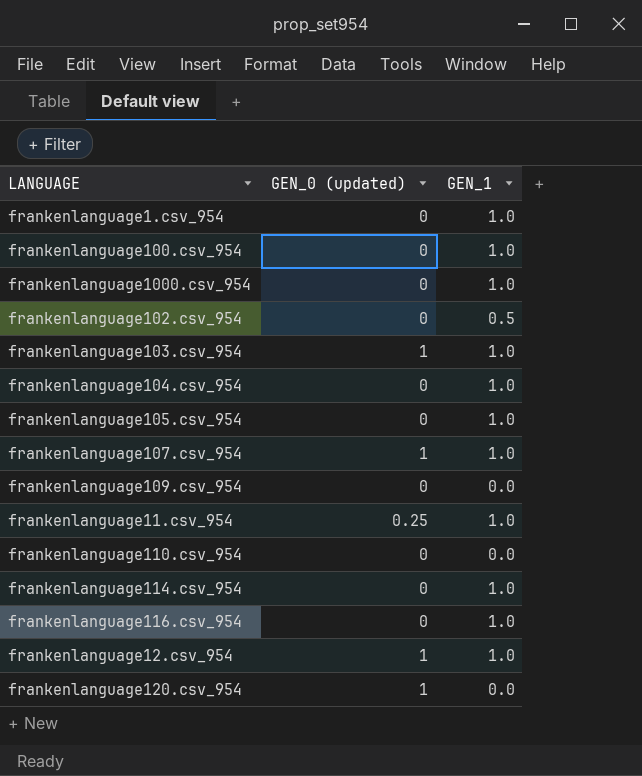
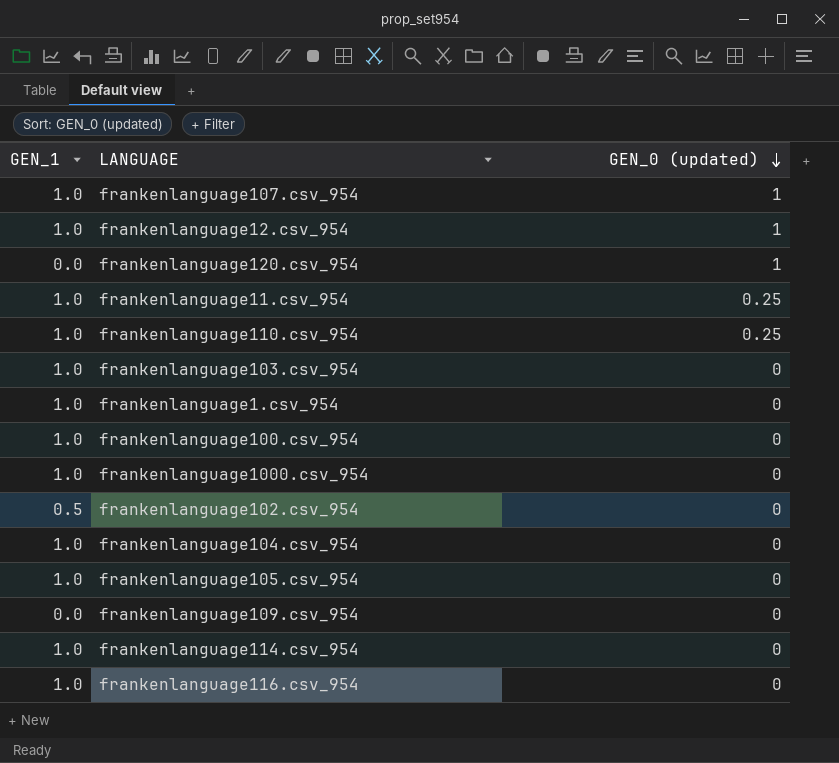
row order: none -> GEN_0 (updated) descending
column GEN_1 | position: 3 -> 1
frankenlanguage110.csv_954 | GEN_1: 0.0 -> 1.0
frankenlanguage110.csv_954 | GEN_0 (updated): 0 -> 0.25
frankenlanguage103.csv_954 | GEN_0 (updated): 1 -> 0

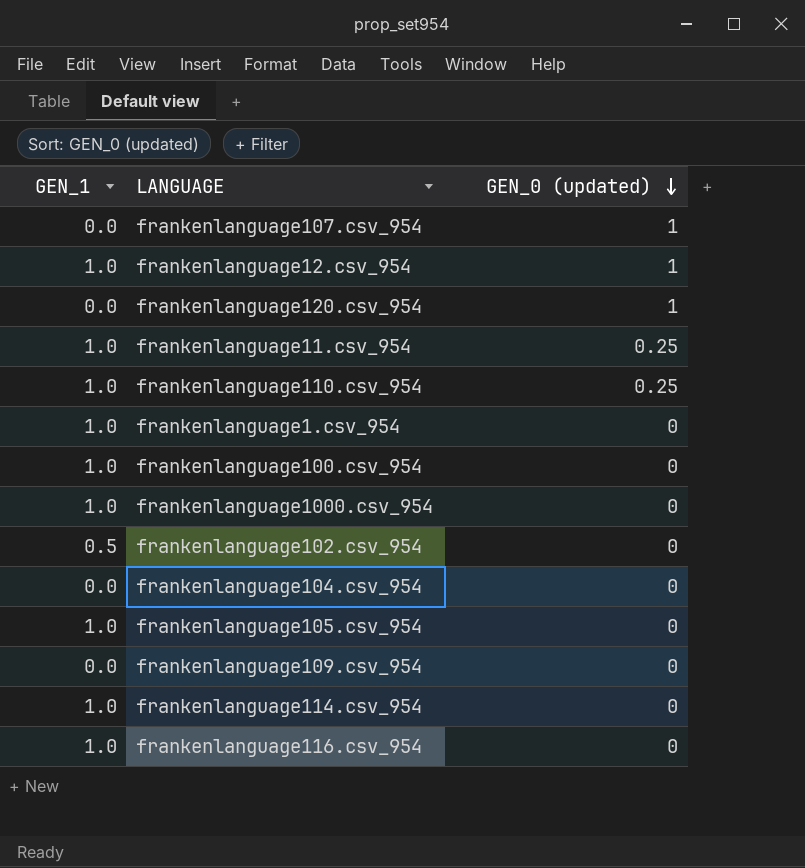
row frankenlanguage103.csv_954: 1.0 | 0 -> none
frankenlanguage107.csv_954 | GEN_1: 1.0 -> 0.0
frankenlanguage104.csv_954 | GEN_1: 1.0 -> 0.0

